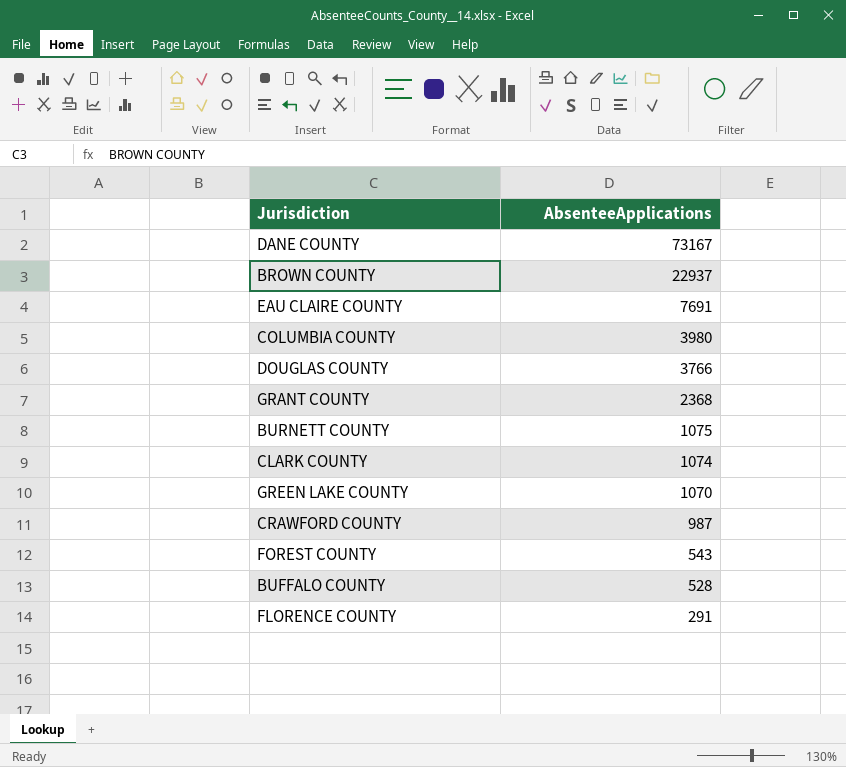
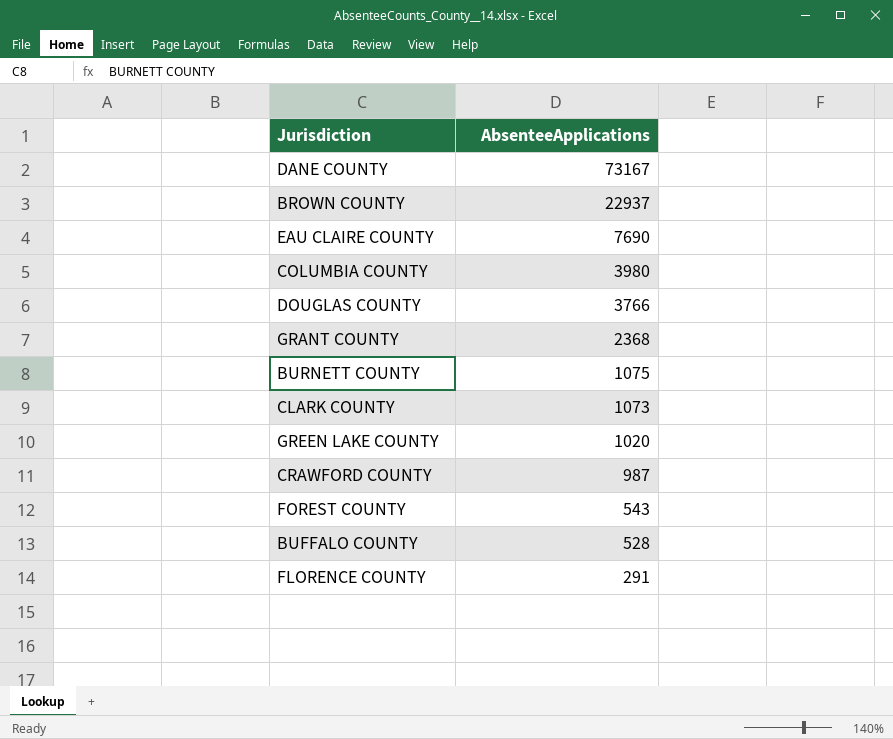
EAU CLAIRE COUNTY | AbsenteeApplications: 7691 -> 7690
CLARK COUNTY | AbsenteeApplications: 1074 -> 1073
GREEN LAKE COUNTY | AbsenteeApplications: 1070 -> 1020

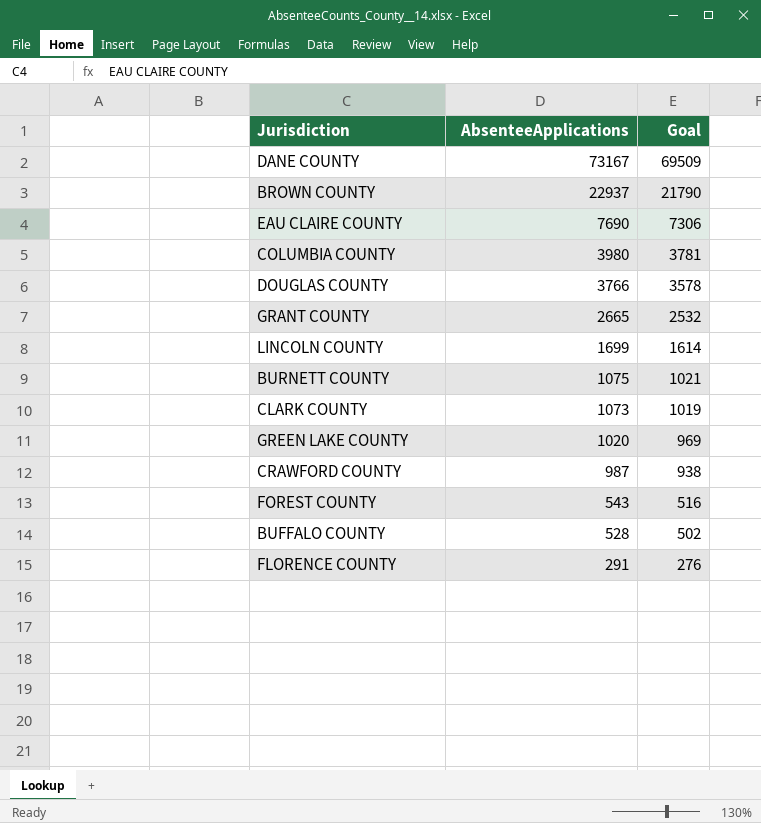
column Goal | formula: none -> [AbsenteeApplications] * 0.95
GRANT COUNTY | AbsenteeApplications: 2368 -> 2665
row LINCOLN COUNTY: none -> 1699 | 1614

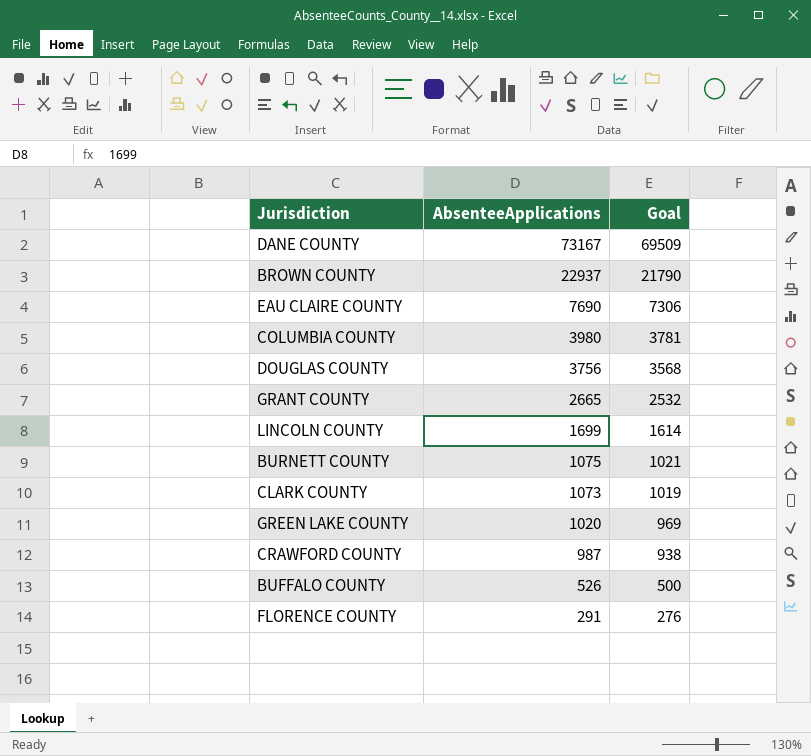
row FOREST COUNTY: 543 | 516 -> none
DOUGLAS COUNTY | AbsenteeApplications: 3766 -> 3756
DOUGLAS COUNTY | Goal: 3578 -> 3568
BUFFALO COUNTY | AbsenteeApplications: 528 -> 526
BUFFALO COUNTY | Goal: 502 -> 500

